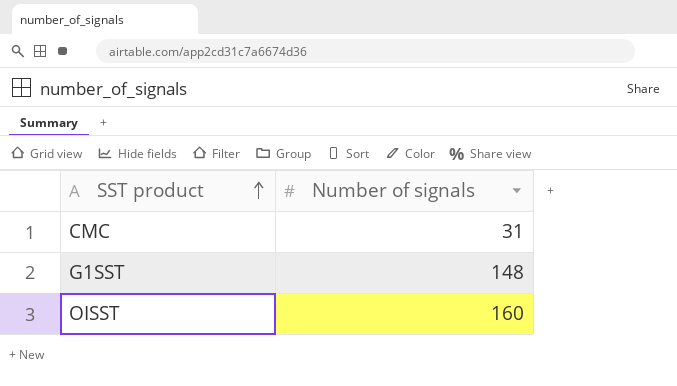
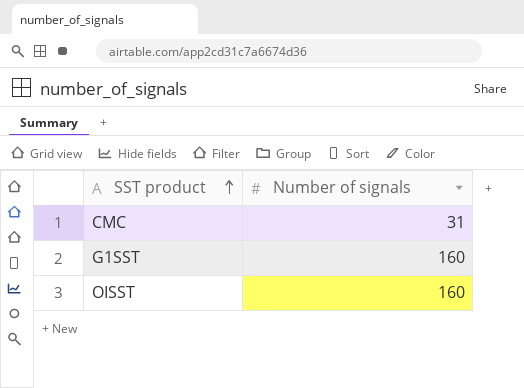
G1SST | Number of signals: 148 -> 160

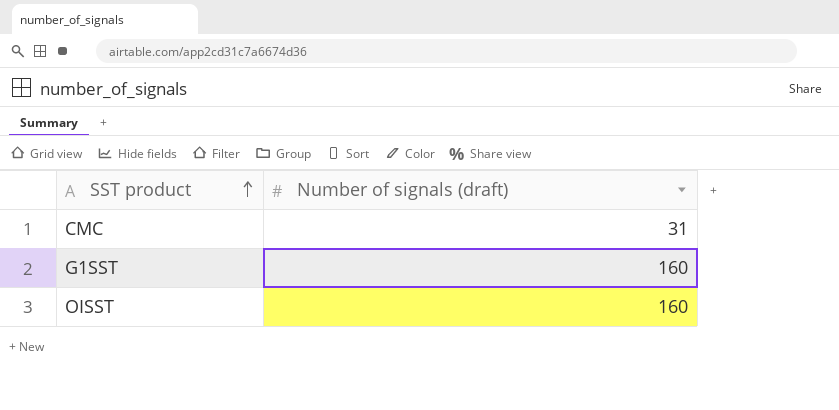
column name: Number of signals -> Number of signals (draft)

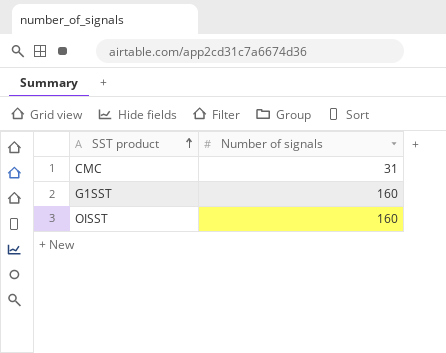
column name: Number of signals (draft) -> Number of signals

